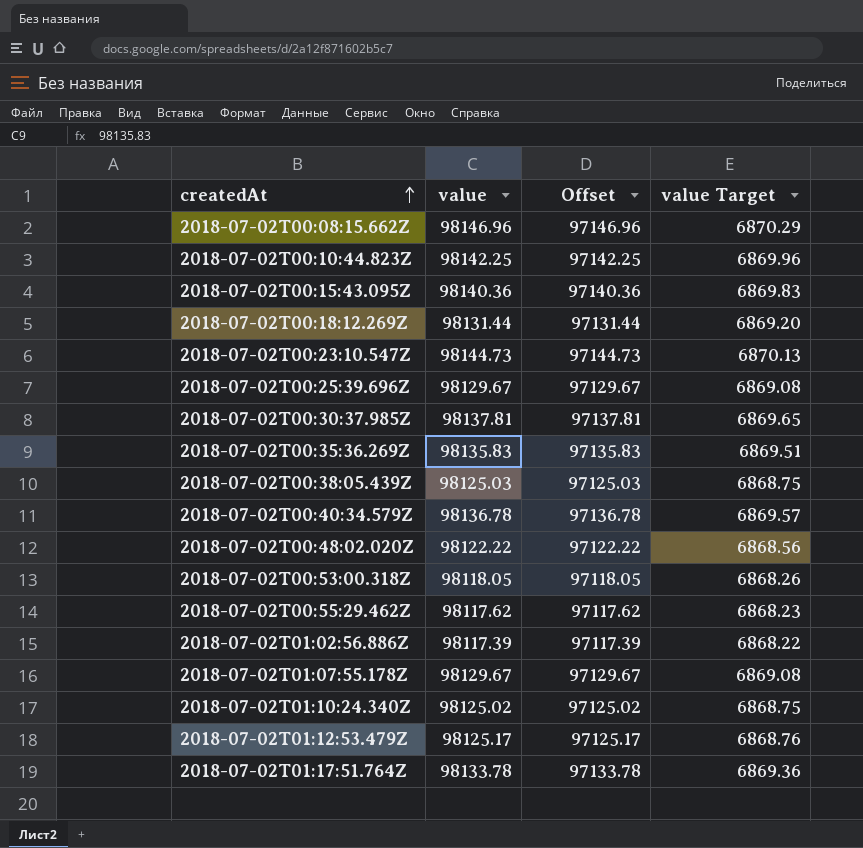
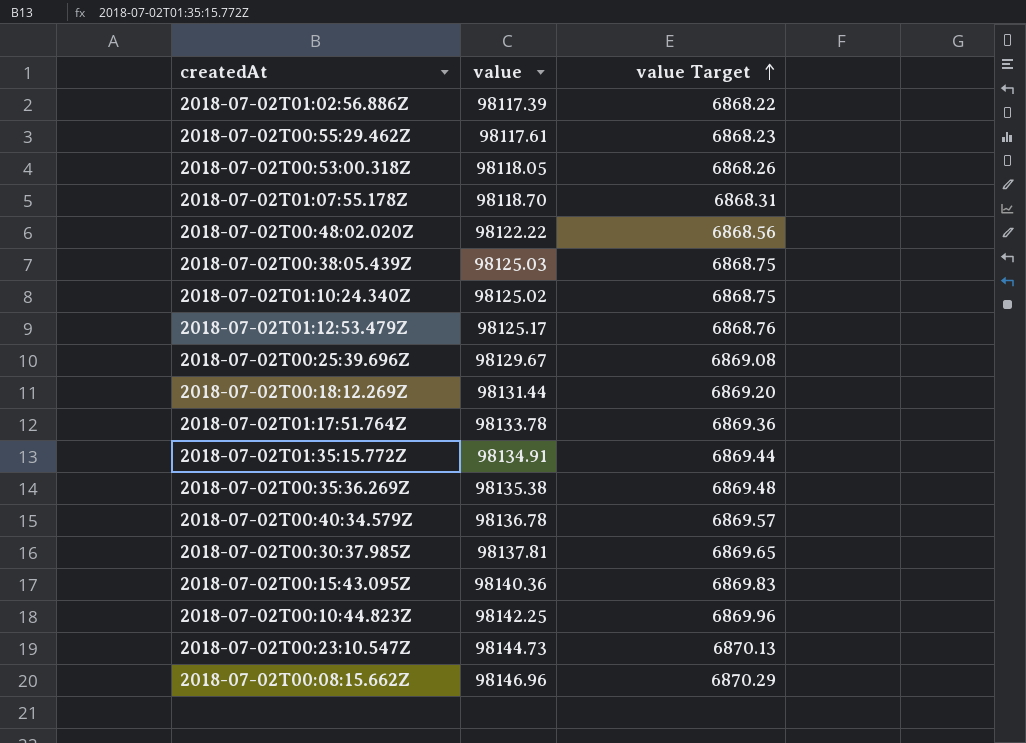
row order: createdAt ascending -> value Target ascending
column Offset | formula: [value] - 1000 -> none
2018-07-02T00:55:29.462Z | value: 98117.62 -> 98117.61
2018-07-02T01:07:55.178Z | value: 98129.67 -> 98118.70
2018-07-02T01:07:55.178Z | value Target: 6869.08 -> 6868.31
row 2018-07-02T01:35:15.772Z: none -> 98134.91 | 6869.44
2018-07-02T00:35:36.269Z | value: 98135.83 -> 98135.38
2018-07-02T00:35:36.269Z | value Target: 6869.51 -> 6869.48

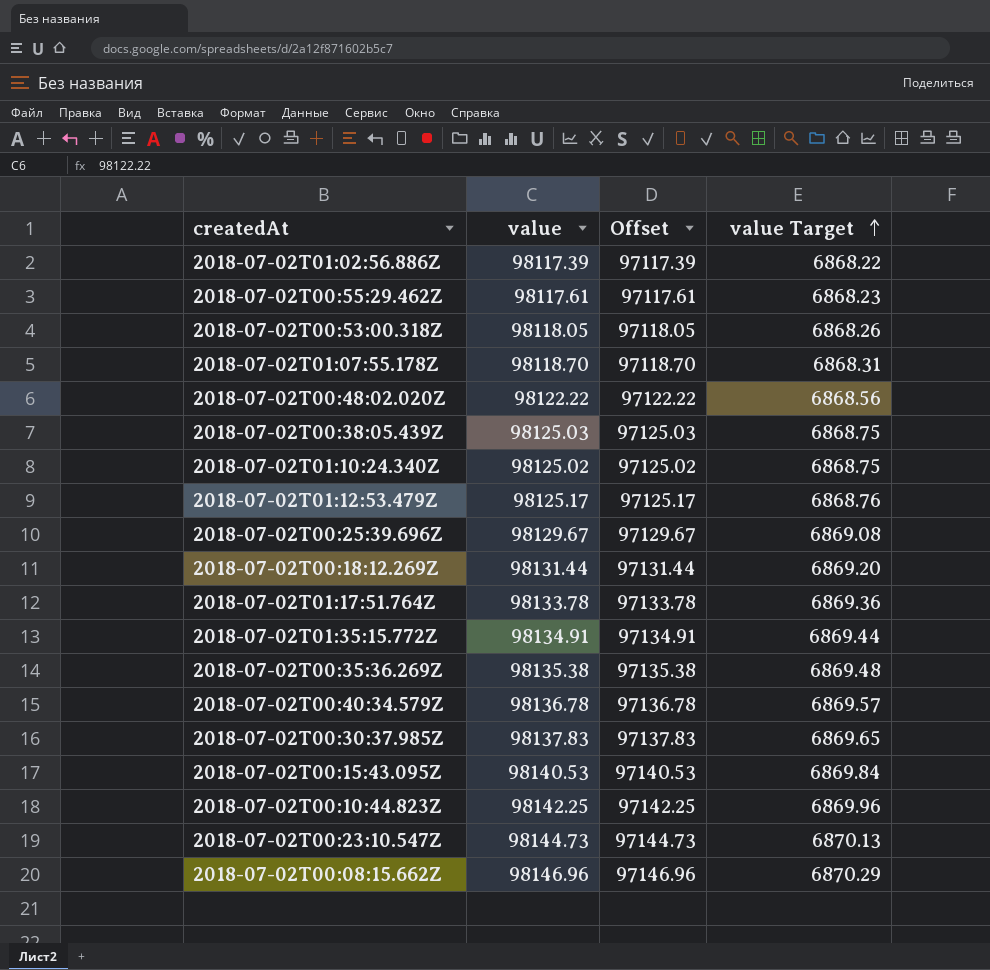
column Offset | formula: none -> [value] - 1000
2018-07-02T00:30:37.985Z | value: 98137.81 -> 98137.83
2018-07-02T00:15:43.095Z | value: 98140.36 -> 98140.53
2018-07-02T00:15:43.095Z | value Target: 6869.83 -> 6869.84

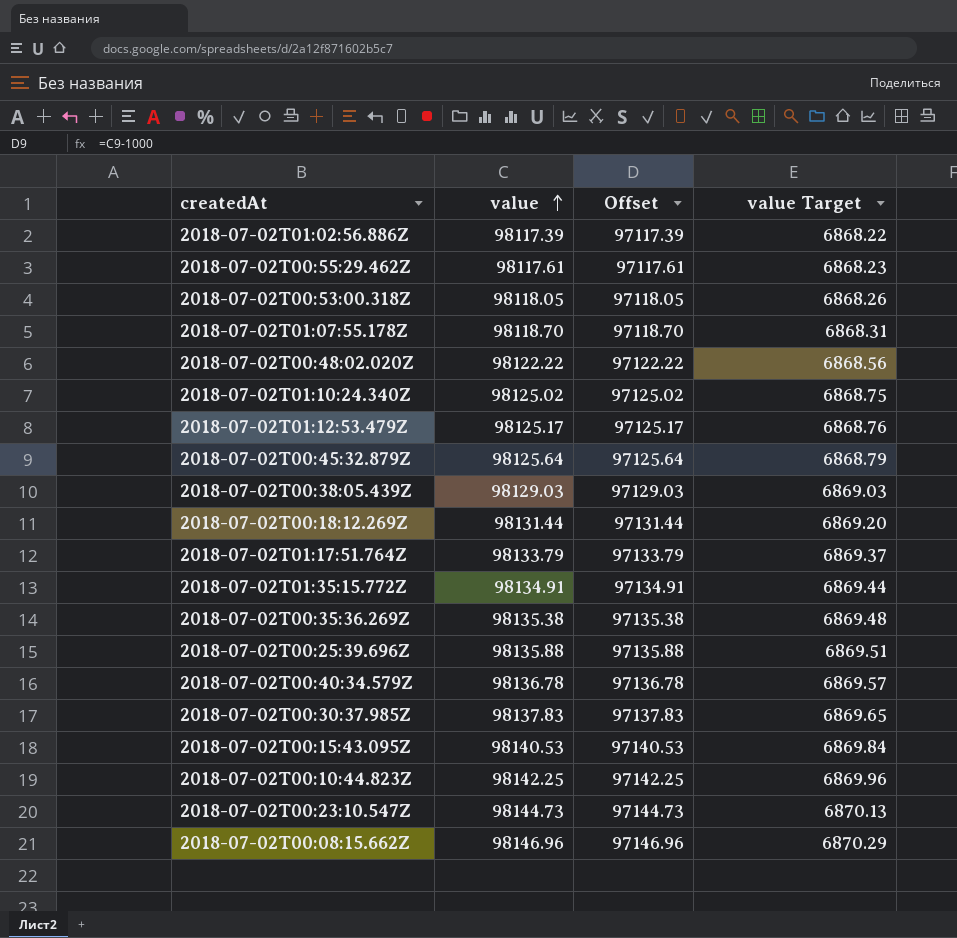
row order: value Target ascending -> value ascending
row 2018-07-02T00:45:32.879Z: none -> 98125.64 | 97125.64 | 6868.79
2018-07-02T00:38:05.439Z | value: 98125.03 -> 98129.03
2018-07-02T00:38:05.439Z | Offset: 97125.03 -> 97129.03
2018-07-02T00:38:05.439Z | value Target: 6868.75 -> 6869.03
2018-07-02T01:17:51.764Z | value: 98133.78 -> 98133.79
2018-07-02T01:17:51.764Z | Offset: 97133.78 -> 97133.79
2018-07-02T01:17:51.764Z | value Target: 6869.36 -> 6869.37
2018-07-02T00:25:39.696Z | value: 98129.67 -> 98135.88
2018-07-02T00:25:39.696Z | Offset: 97129.67 -> 97135.88
2018-07-02T00:25:39.696Z | value Target: 6869.08 -> 6869.51

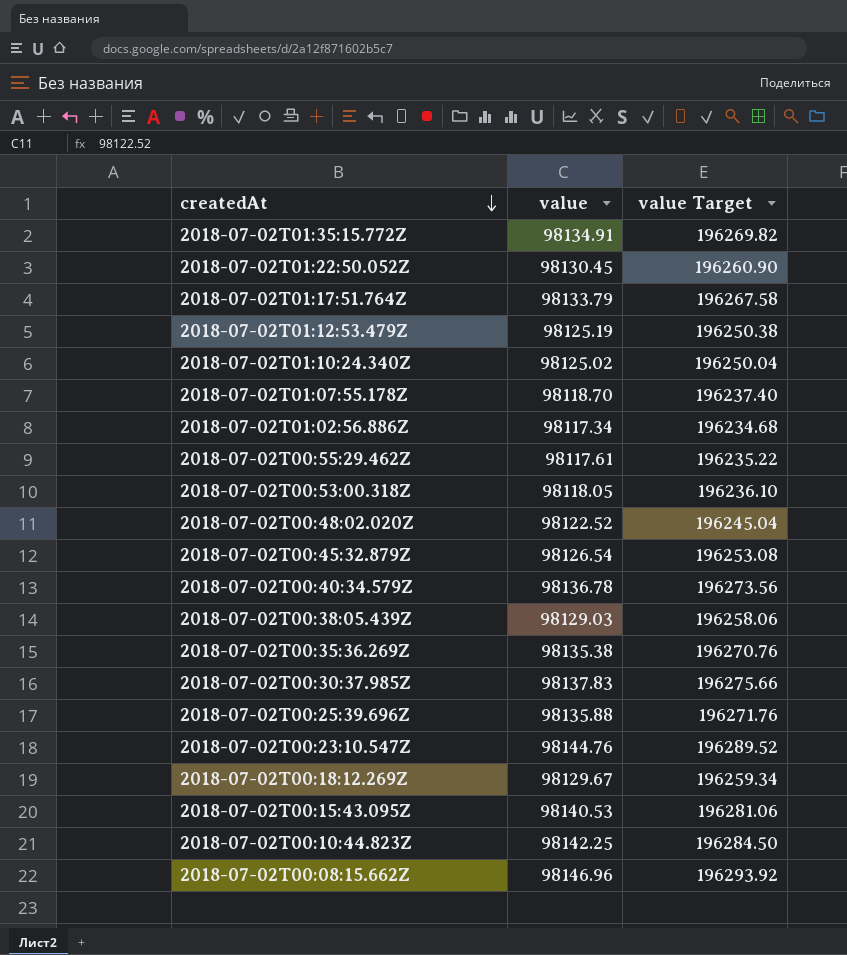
row order: value ascending -> createdAt descending
column Offset | formula: [value] - 1000 -> none
column value Target | formula: [value] * 0.07 -> [value] * 2
row 2018-07-02T01:22:50.052Z: none -> 98130.45 | 196260.90
2018-07-02T01:12:53.479Z | value: 98125.17 -> 98125.19
2018-07-02T01:02:56.886Z | value: 98117.39 -> 98117.34
2018-07-02T00:48:02.020Z | value: 98122.22 -> 98122.52
2018-07-02T00:45:32.879Z | value: 98125.64 -> 98126.54
2018-07-02T00:23:10.547Z | value: 98144.73 -> 98144.76
2018-07-02T00:18:12.269Z | value: 98131.44 -> 98129.67

